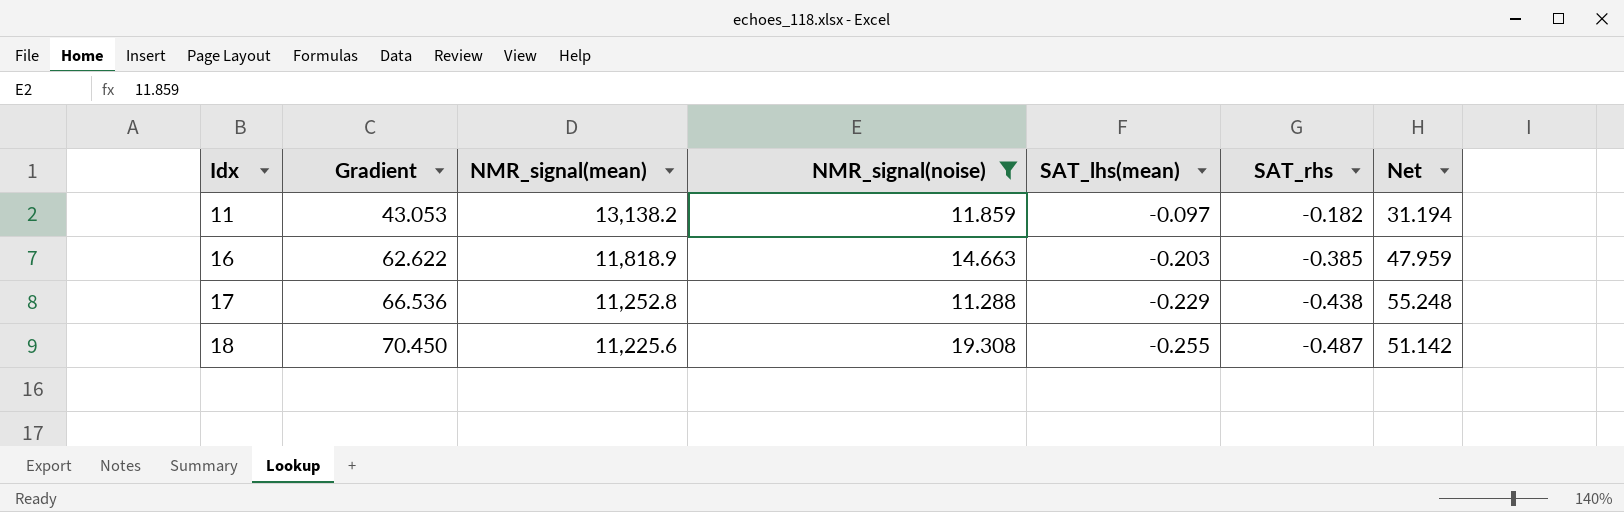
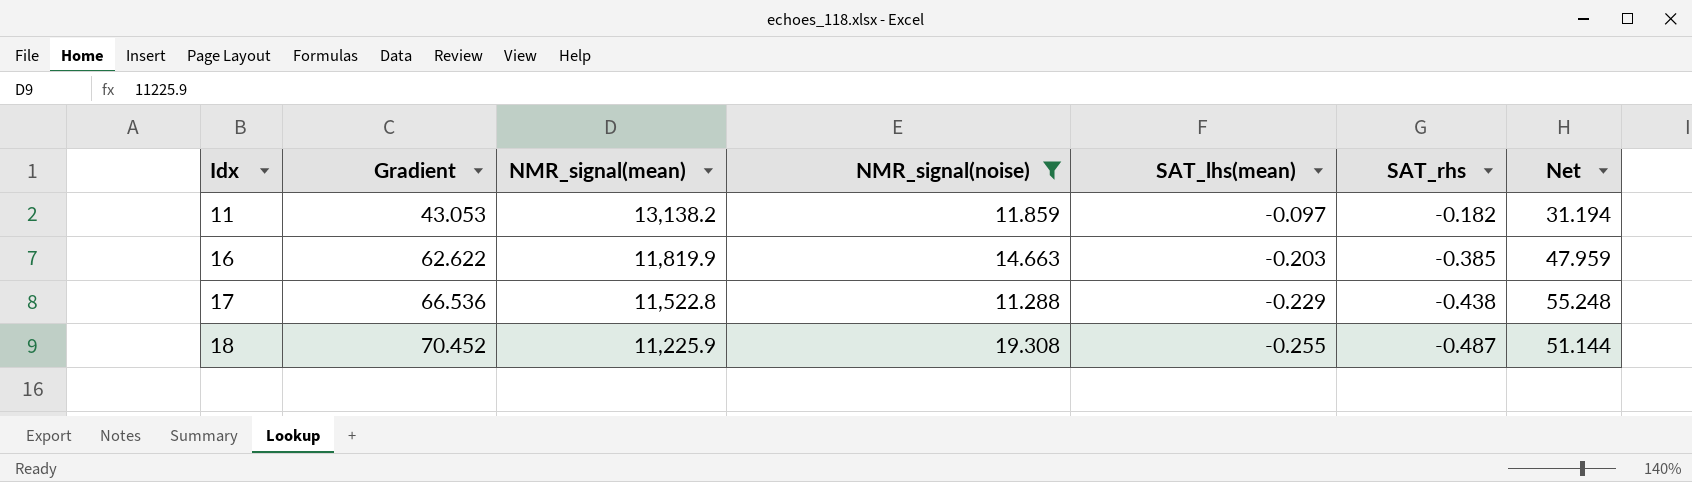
16 | NMR_signal(mean): 11,818.9 -> 11,819.9
17 | NMR_signal(mean): 11,252.8 -> 11,522.8
18 | Gradient: 70.450 -> 70.452
18 | NMR_signal(mean): 11,225.6 -> 11,225.9
18 | Net: 51.142 -> 51.144

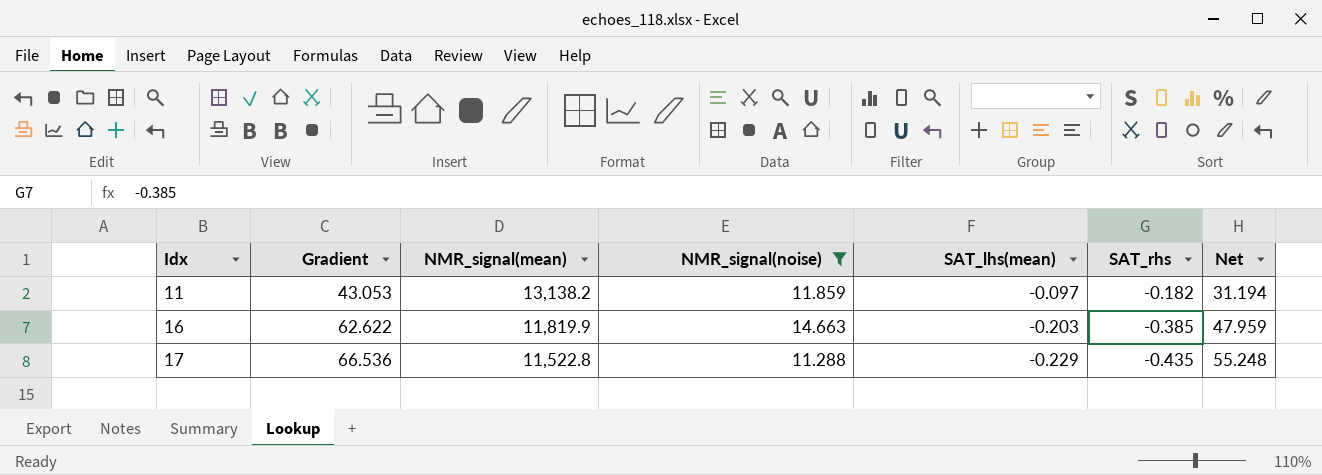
row 18: 70.452 | 11,225.9 | 19.308 | -0.255 | -0.487 | 51.144 -> none
17 | SAT_rhs: -0.438 -> -0.435

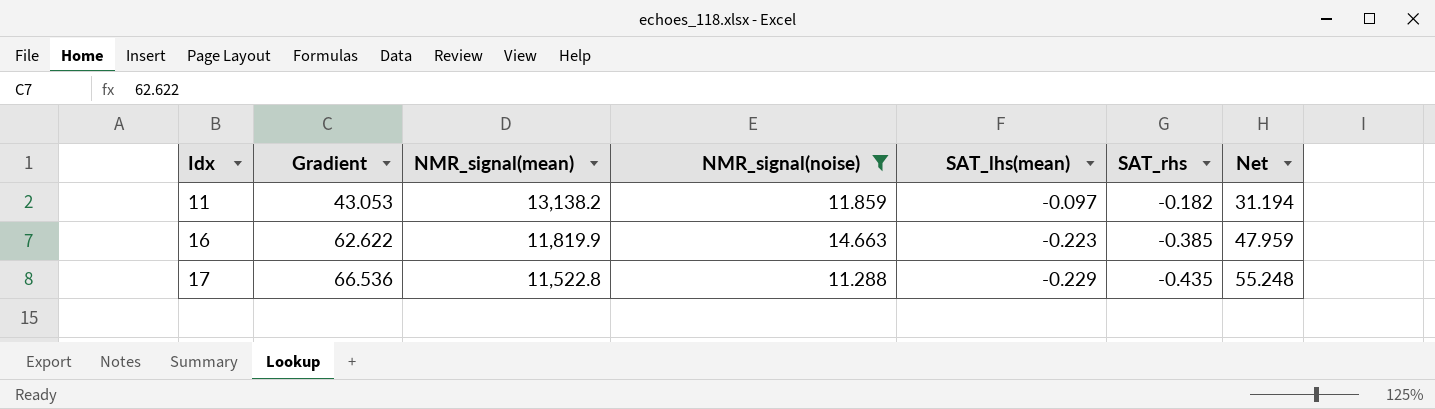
16 | SAT_lhs(mean): -0.203 -> -0.223

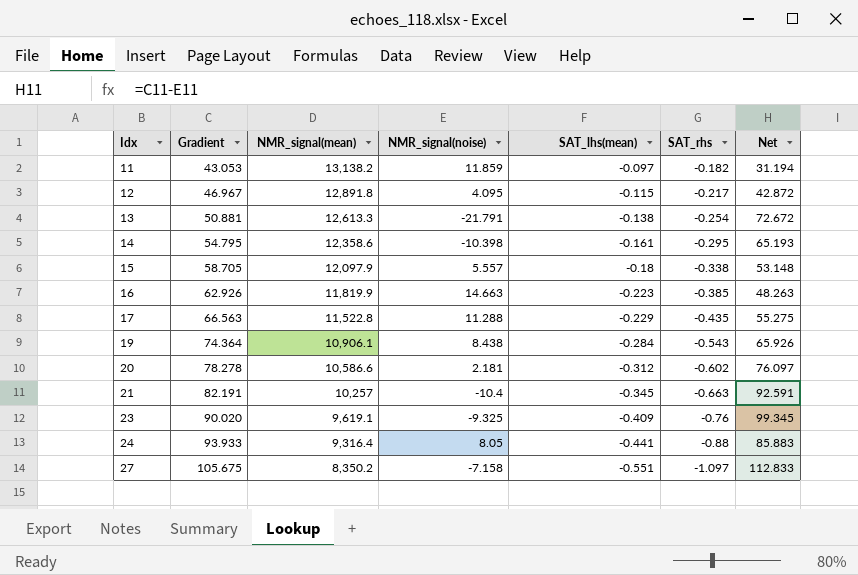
filter: NMR_signal(noise) >= 11.288 -> none
16 | Gradient: 62.622 -> 62.926
16 | Net: 47.959 -> 48.263
17 | Gradient: 66.536 -> 66.563
17 | Net: 55.248 -> 55.275

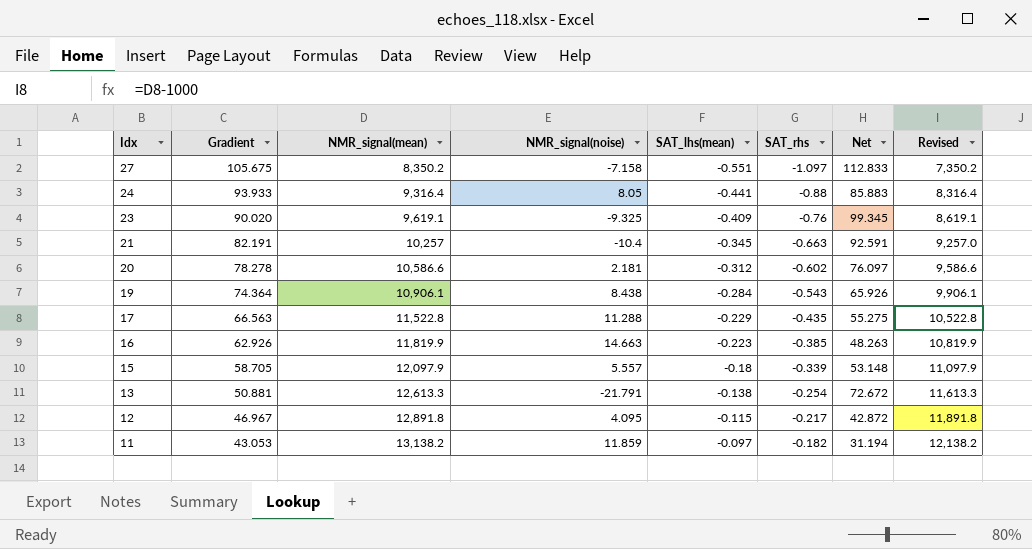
row order: Idx ascending -> Idx descending
column Revised | formula: none -> [NMR_signal(mean)] - 1000
row 14: 54.795 | 12,358.6 | -10.398 | -0.161 | -0.295 | 65.193 -> none
15 | SAT_rhs: -0.338 -> -0.339

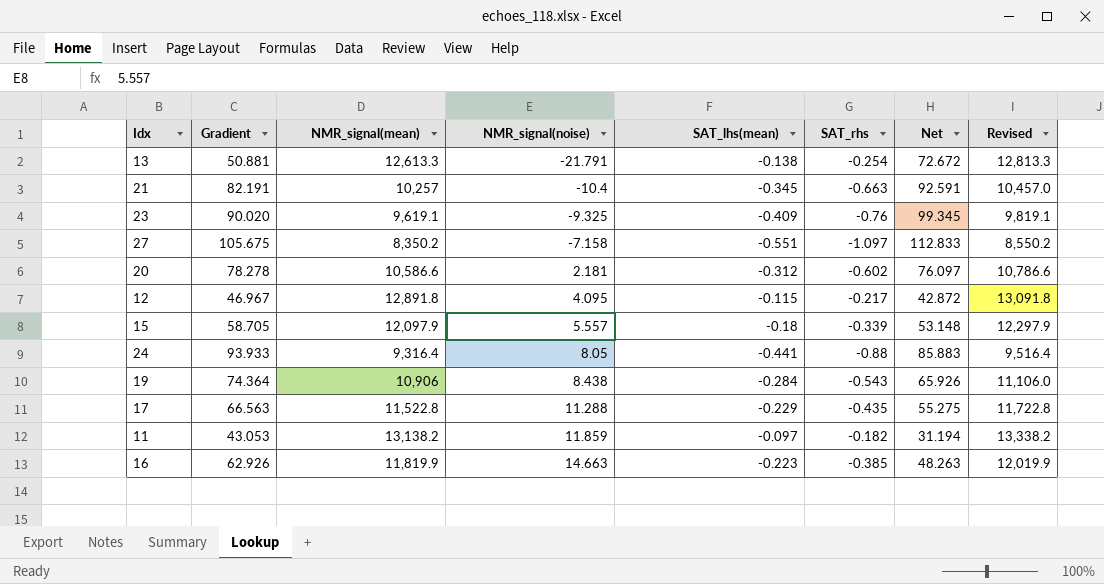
row order: Idx descending -> NMR_signal(noise) ascending
column Revised | formula: [NMR_signal(mean)] - 1000 -> [NMR_signal(mean)] + 200
19 | NMR_signal(mean): 10,906.1 -> 10,906

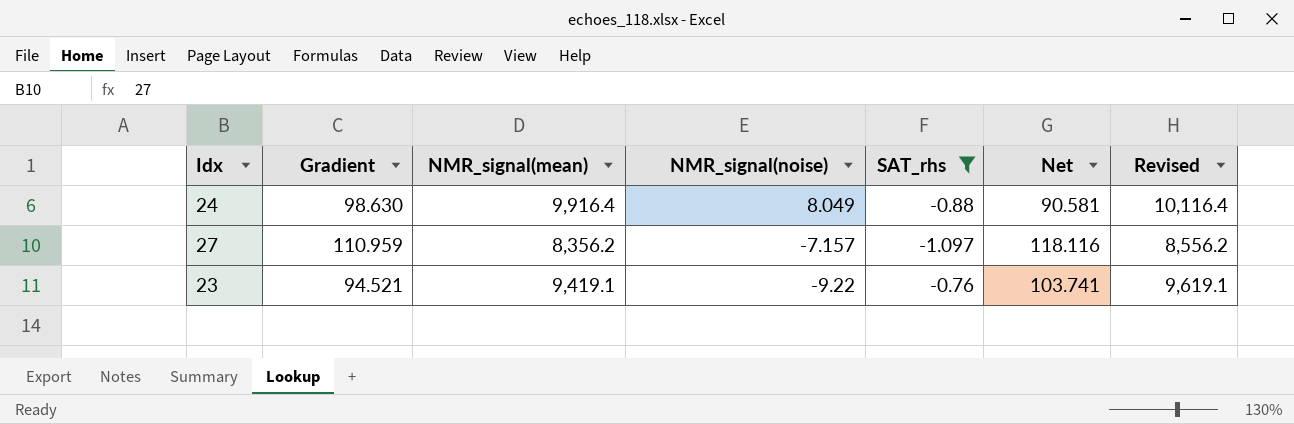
filter: none -> SAT_rhs <= -0.76
row order: NMR_signal(noise) ascending -> NMR_signal(noise) descending
column SAT_lhs(mean) | position: 5 -> none
24 | Gradient: 93.933 -> 98.630
24 | NMR_signal(mean): 9,316.4 -> 9,916.4
24 | NMR_signal(noise): 8.05 -> 8.049
24 | Net: 85.883 -> 90.581
24 | Revised: 9,516.4 -> 10,116.4
27 | Gradient: 105.675 -> 110.959
27 | NMR_signal(mean): 8,350.2 -> 8,356.2
27 | NMR_signal(noise): -7.158 -> -7.157
27 | Net: 112.833 -> 118.116
27 | Revised: 8,550.2 -> 8,556.2
23 | Gradient: 90.020 -> 94.521
23 | NMR_signal(mean): 9,619.1 -> 9,419.1
23 | NMR_signal(noise): -9.325 -> -9.22
23 | Net: 99.345 -> 103.741
23 | Revised: 9,819.1 -> 9,619.1

